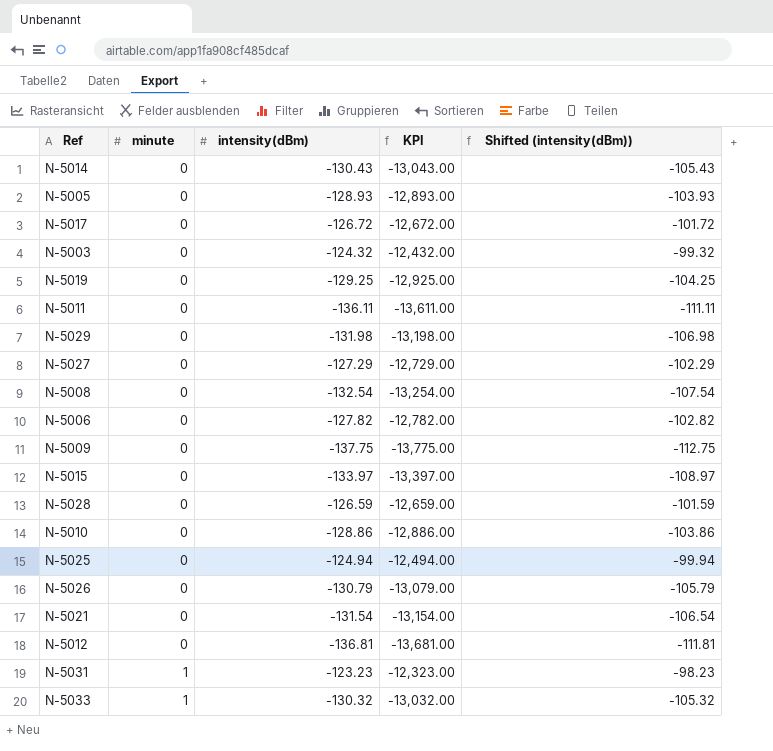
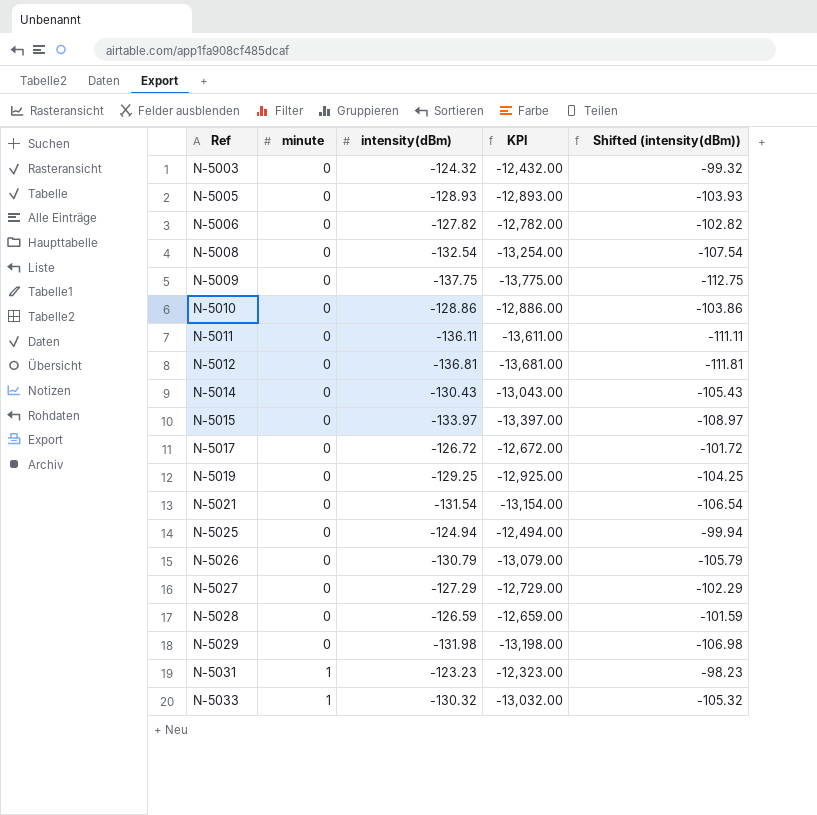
row order: minute ascending -> Ref ascending

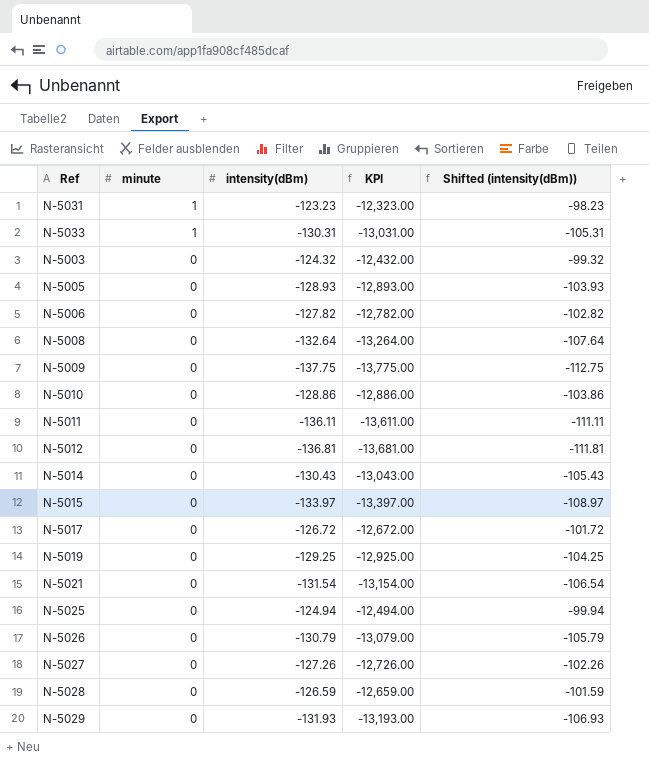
row order: Ref ascending -> minute descending
N-5033 | intensity(dBm): -130.32 -> -130.31
N-5033 | KPI: -13,032.00 -> -13,031.00
N-5033 | Shifted (intensity(dBm)): -105.32 -> -105.31
N-5008 | intensity(dBm): -132.54 -> -132.64
N-5008 | KPI: -13,254.00 -> -13,264.00
N-5008 | Shifted (intensity(dBm)): -107.54 -> -107.64
N-5027 | intensity(dBm): -127.29 -> -127.26
N-5027 | KPI: -12,729.00 -> -12,726.00
N-5027 | Shifted (intensity(dBm)): -102.29 -> -102.26
N-5029 | intensity(dBm): -131.98 -> -131.93
N-5029 | KPI: -13,198.00 -> -13,193.00
N-5029 | Shifted (intensity(dBm)): -106.98 -> -106.93

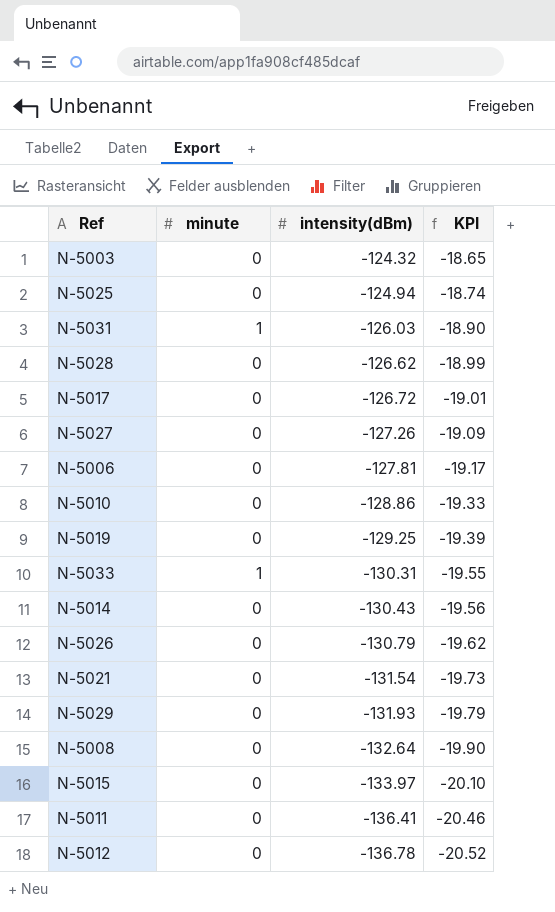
row order: minute descending -> intensity(dBm) descending
column Shifted (intensity(dBm)) | formula: [intensity(dBm)] + 25 -> none
column KPI | formula: [intensity(dBm)] * 100 -> [intensity(dBm)] * 0.15
row N-5005: 0 | -128.93 | -12,893.00 | -103.93 -> none
row N-5009: 0 | -137.75 | -13,775.00 | -112.75 -> none
N-5031 | intensity(dBm): -123.23 -> -126.03
N-5028 | intensity(dBm): -126.59 -> -126.62
N-5006 | intensity(dBm): -127.82 -> -127.81
N-5011 | intensity(dBm): -136.11 -> -136.41
N-5012 | intensity(dBm): -136.81 -> -136.78

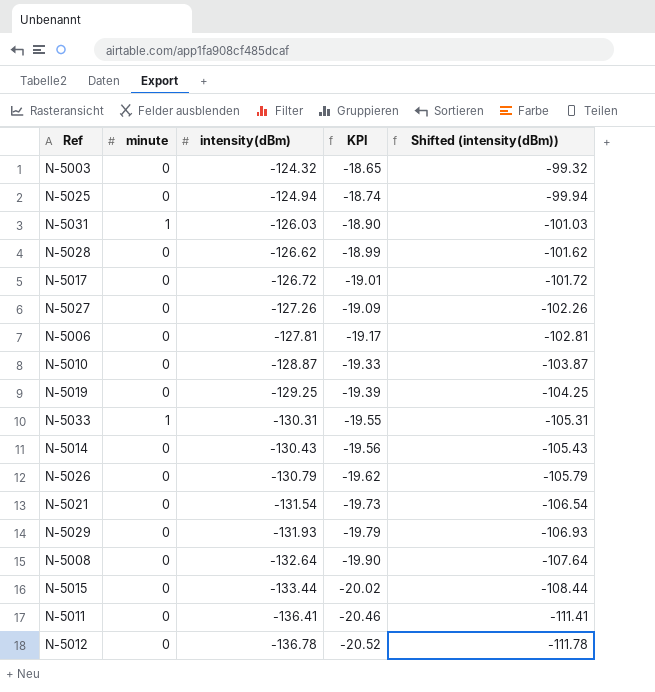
column Shifted (intensity(dBm)) | formula: none -> [intensity(dBm)] + 25
N-5010 | intensity(dBm): -128.86 -> -128.87
N-5015 | intensity(dBm): -133.97 -> -133.44
N-5015 | KPI: -20.10 -> -20.02

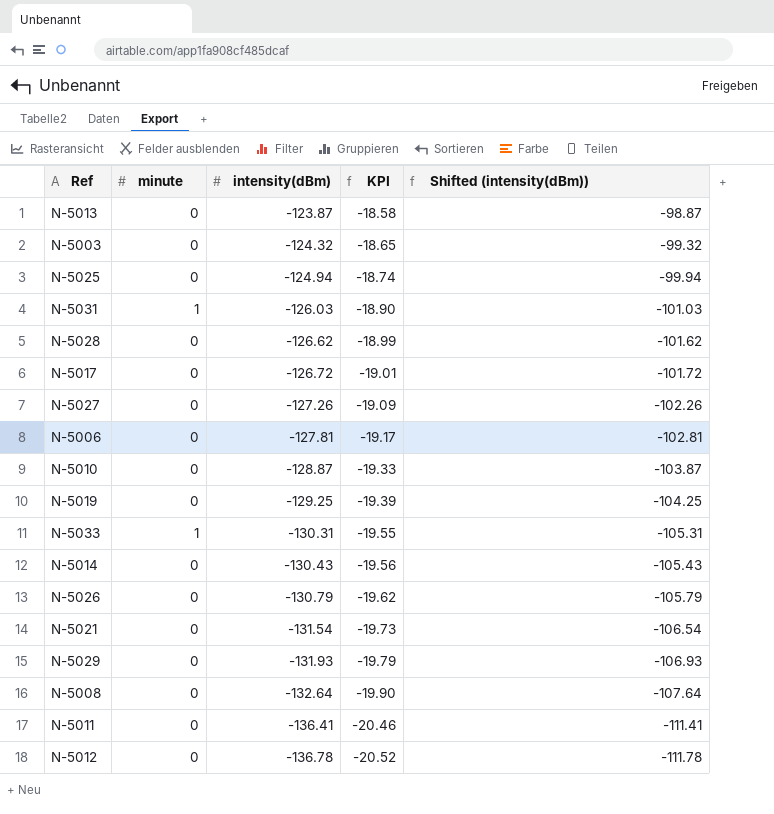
row N-5015: 0 | -133.44 | -20.02 | -108.44 -> none
row N-5013: none -> 0 | -123.87 | -18.58 | -98.87

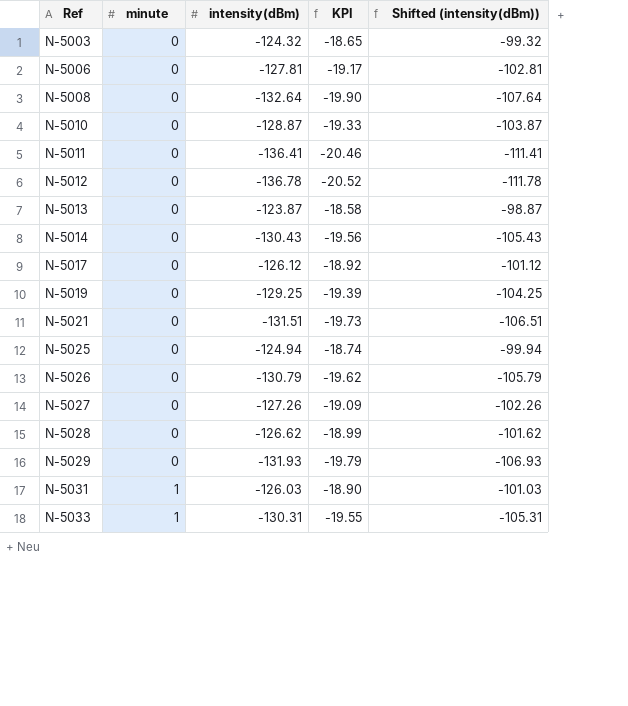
row order: intensity(dBm) descending -> Ref ascending
N-5017 | intensity(dBm): -126.72 -> -126.12
N-5017 | KPI: -19.01 -> -18.92
N-5017 | Shifted (intensity(dBm)): -101.72 -> -101.12
N-5021 | intensity(dBm): -131.54 -> -131.51
N-5021 | Shifted (intensity(dBm)): -106.54 -> -106.51

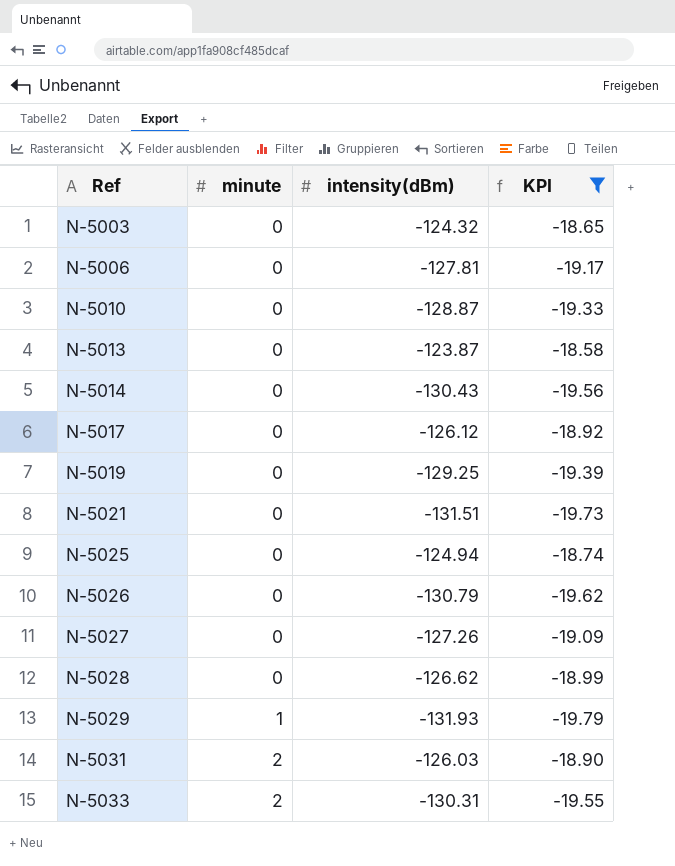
filter: none -> KPI >= -19.79
column Shifted (intensity(dBm)) | formula: [intensity(dBm)] + 25 -> none
N-5029 | minute: 0 -> 1
N-5031 | minute: 1 -> 2
N-5033 | minute: 1 -> 2

